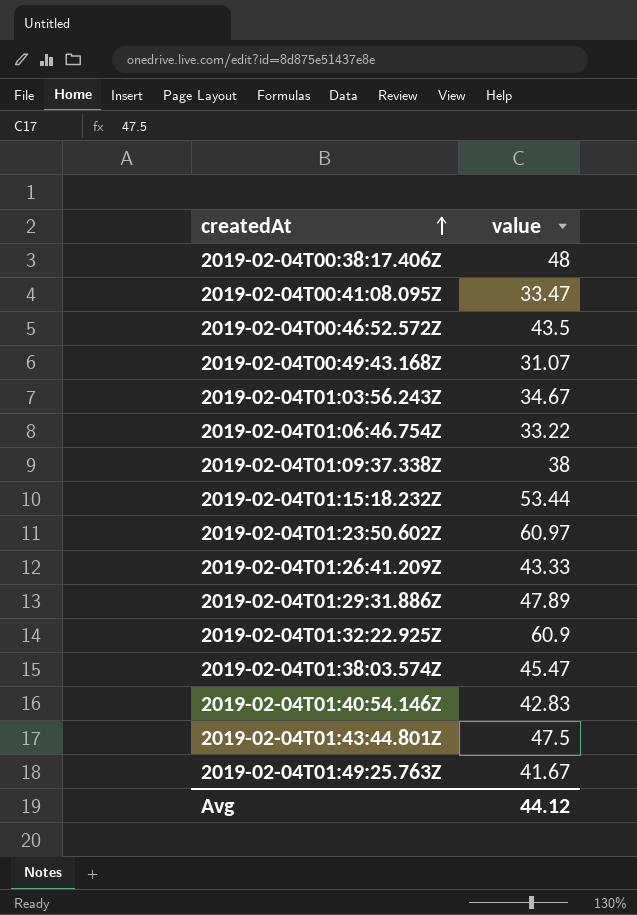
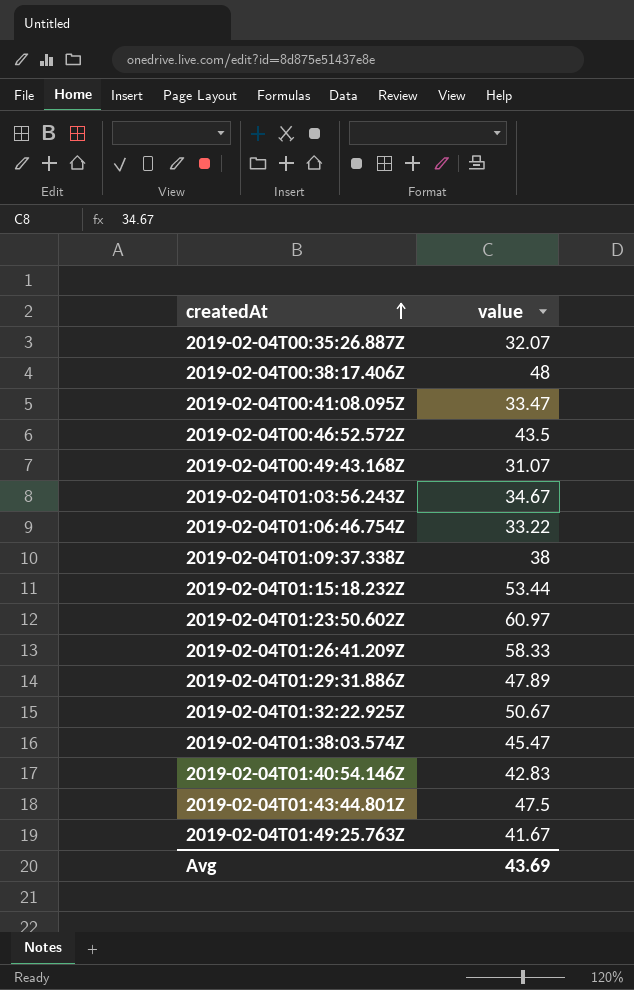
row 2019-02-04T00:35:26.887Z: none -> 32.07
2019-02-04T01:26:41.209Z | value: 43.33 -> 58.33
2019-02-04T01:32:22.925Z | value: 60.9 -> 50.67
Avg | value: 44.12 -> 43.69

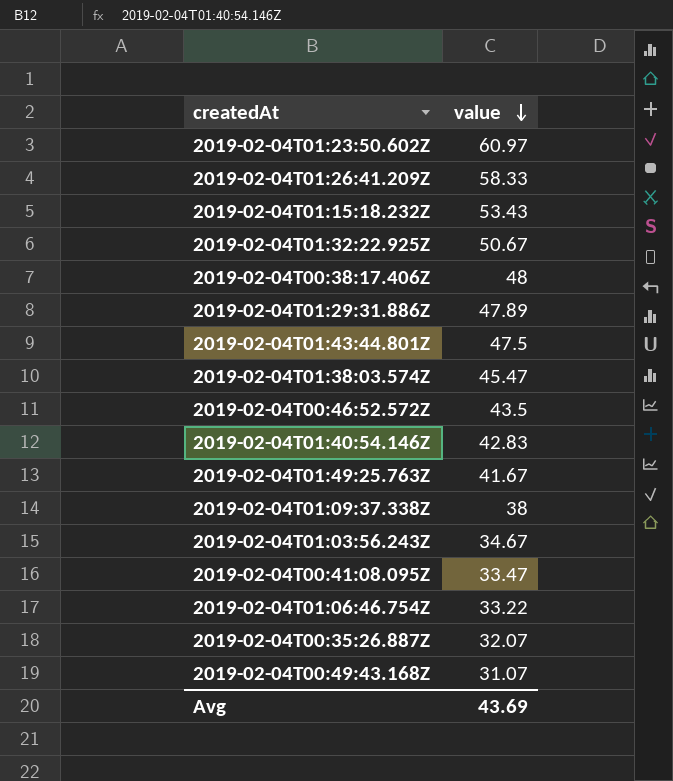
row order: createdAt ascending -> value descending
2019-02-04T01:15:18.232Z | value: 53.44 -> 53.43

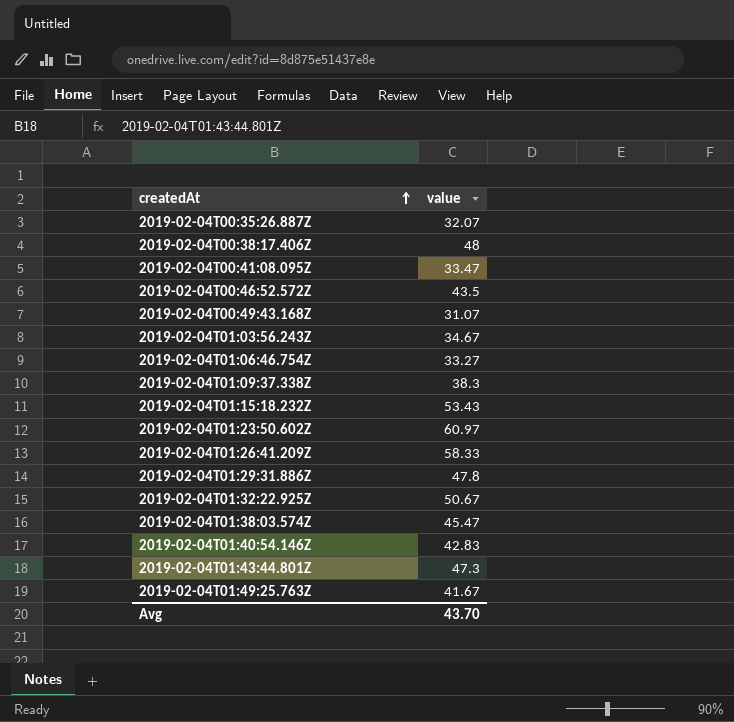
row order: value descending -> createdAt ascending
2019-02-04T01:06:46.754Z | value: 33.22 -> 33.27
2019-02-04T01:09:37.338Z | value: 38 -> 38.3
2019-02-04T01:29:31.886Z | value: 47.89 -> 47.8
2019-02-04T01:43:44.801Z | value: 47.5 -> 47.3
Avg | value: 43.69 -> 43.70

